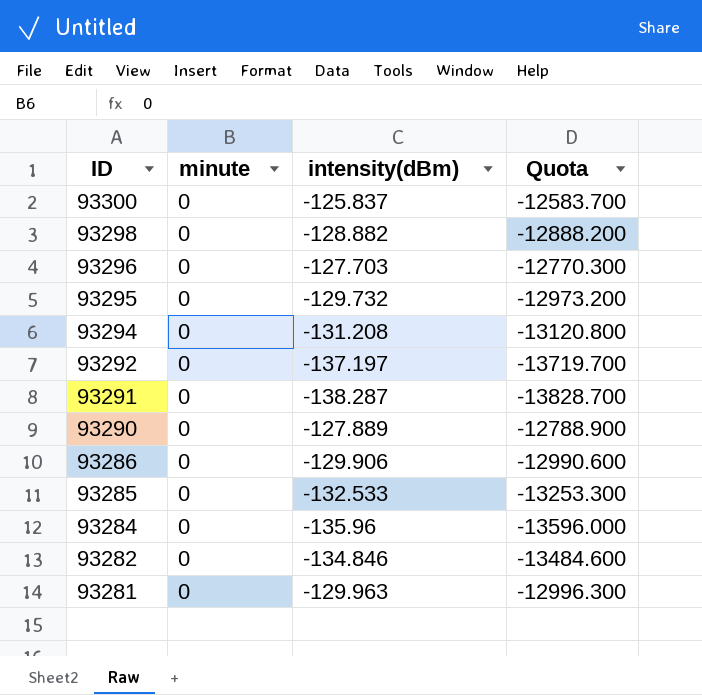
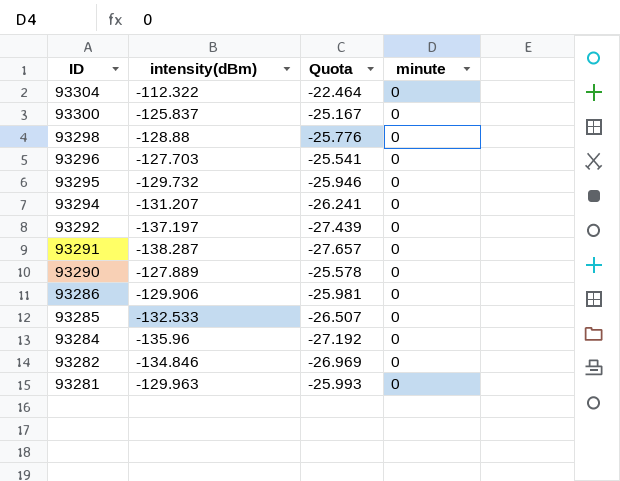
column Quota | formula: [intensity(dBm)] * 100 -> [intensity(dBm)] * 0.2
column minute | position: 2 -> 4
row 93304: none -> -112.322 | -22.464 | 0
93298 | intensity(dBm): -128.882 -> -128.88
93294 | intensity(dBm): -131.208 -> -131.207

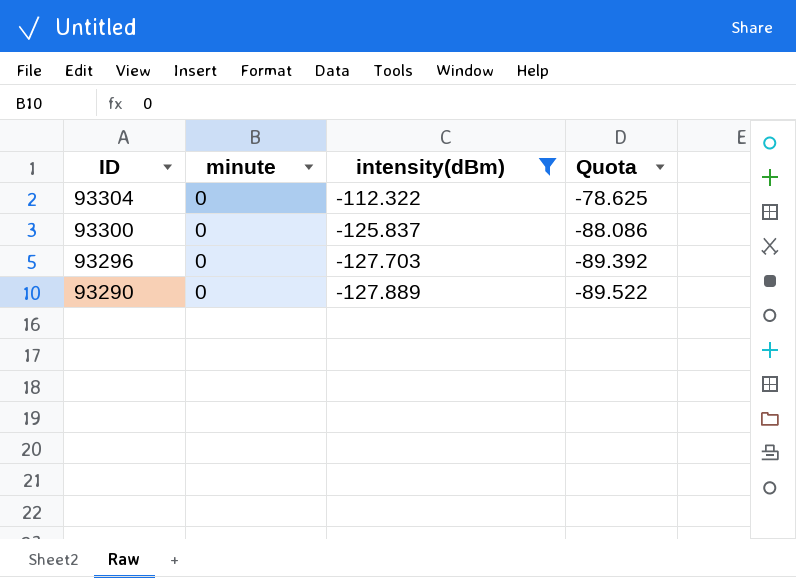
filter: none -> intensity(dBm) >= -127.889
column minute | position: 4 -> 2
column Quota | formula: [intensity(dBm)] * 0.2 -> [intensity(dBm)] * 0.7

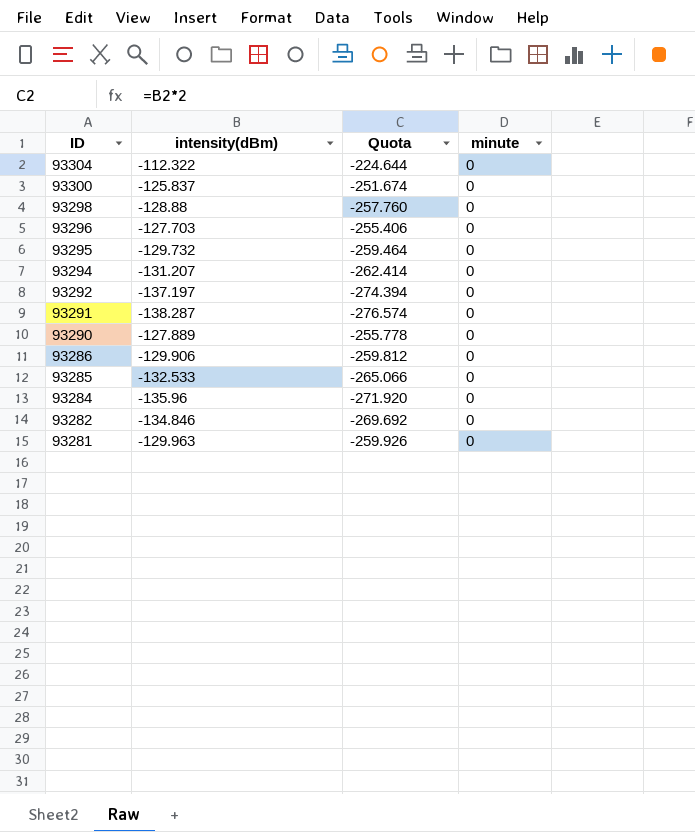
filter: intensity(dBm) >= -127.889 -> none
column Quota | formula: [intensity(dBm)] * 0.7 -> [intensity(dBm)] * 2
column minute | position: 2 -> 4

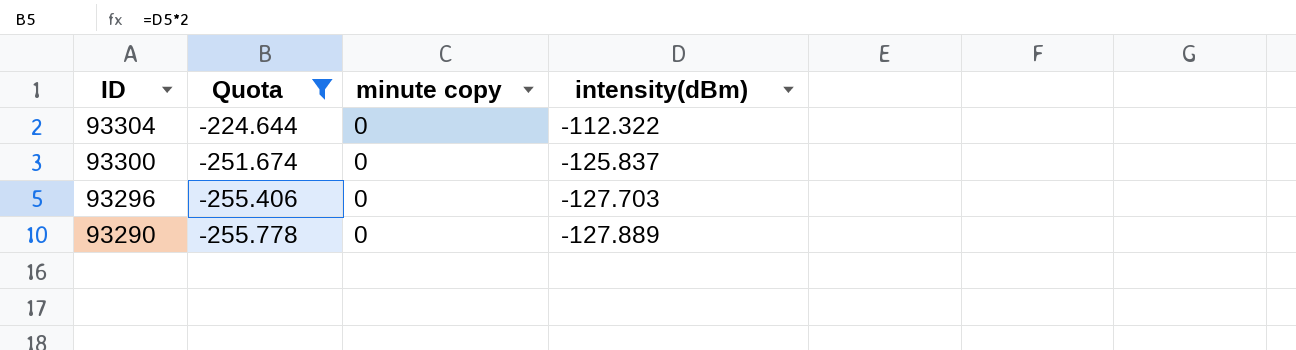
filter: none -> Quota >= -255.778
column name: minute -> minute copy
column intensity(dBm) | position: 2 -> 4

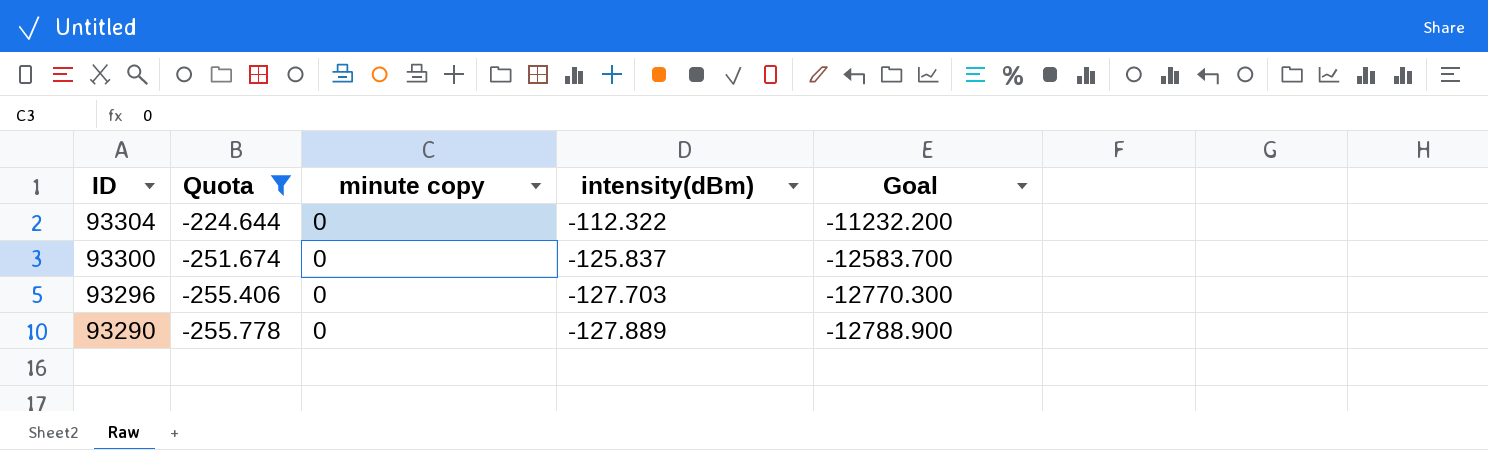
column Goal | formula: none -> [intensity(dBm)] * 100

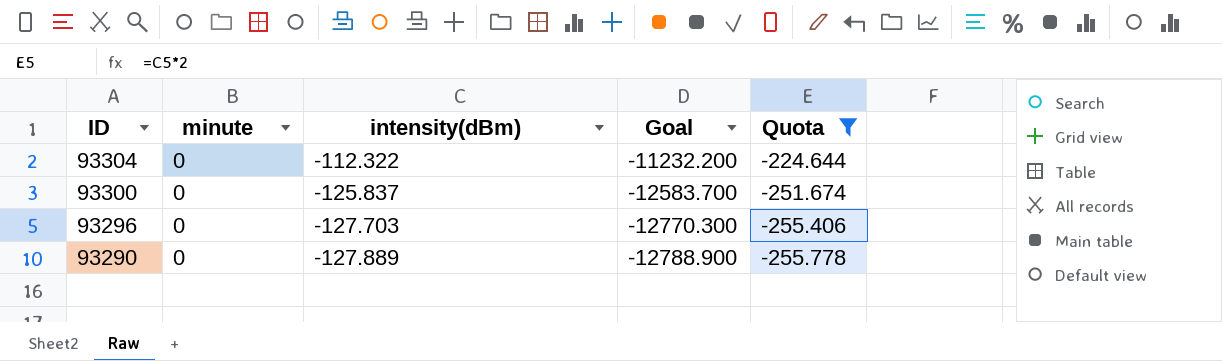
column name: minute copy -> minute
column Quota | position: 2 -> 5

